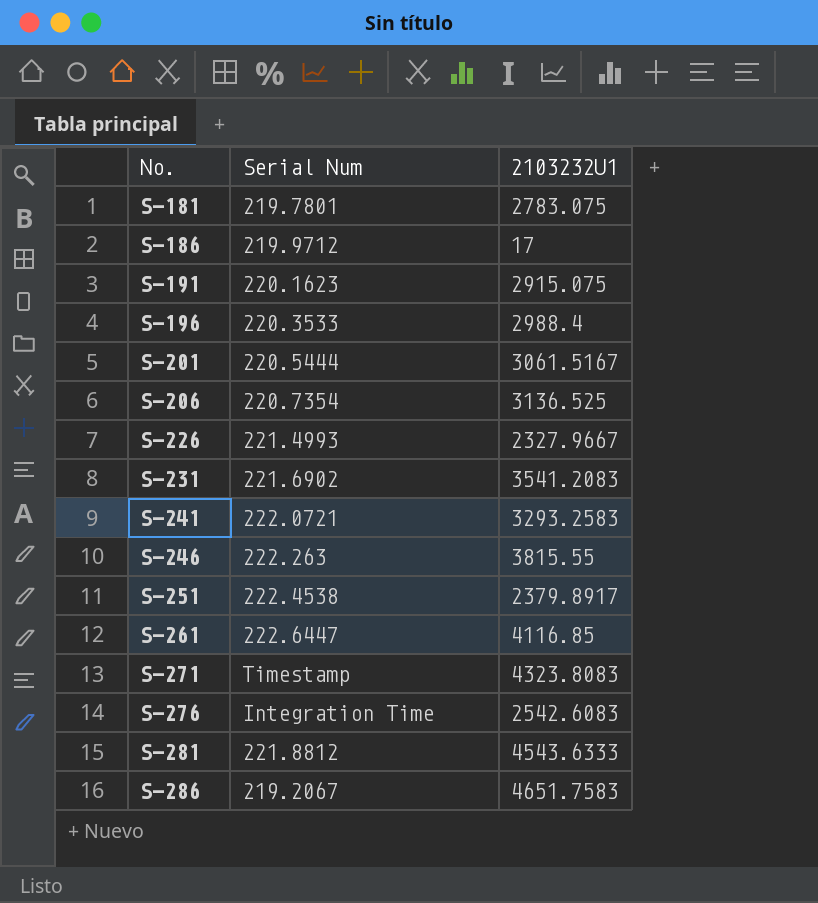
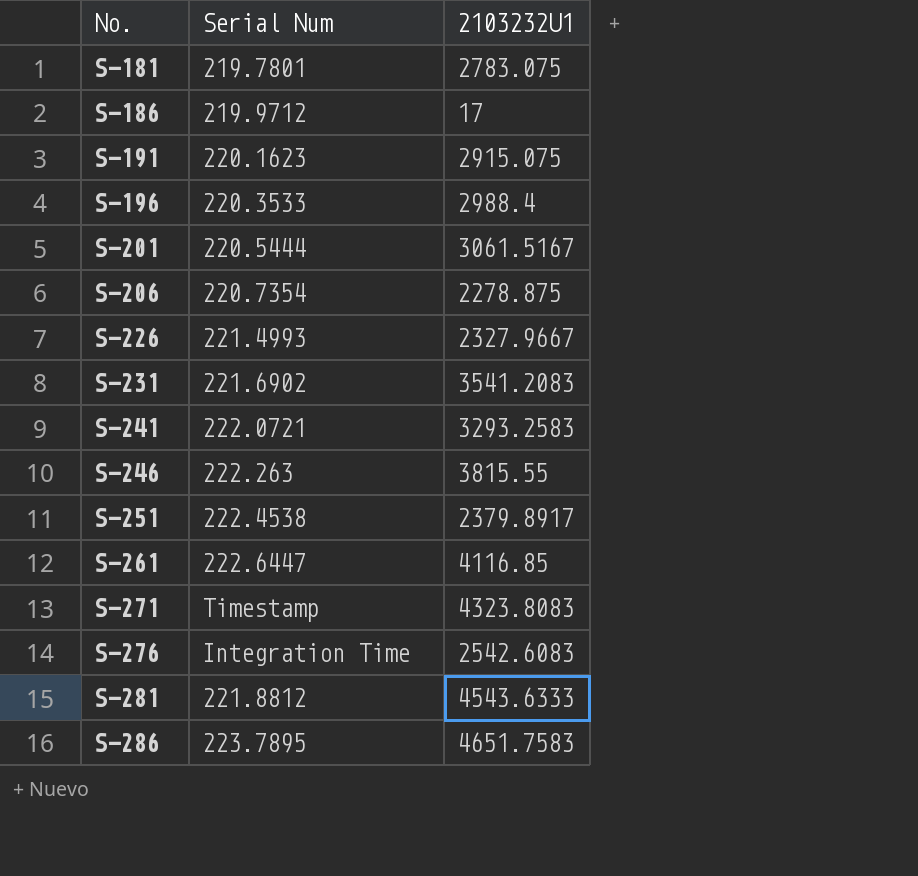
S-206 | 2103232U1: 3136.525 -> 2278.875
S-286 | Serial Num: 219.2067 -> 223.7895

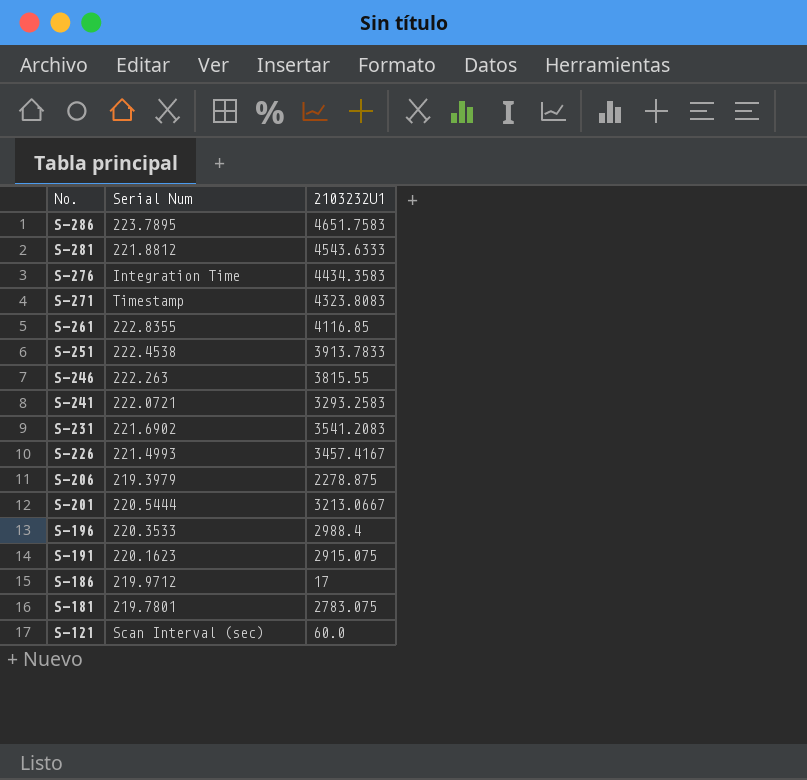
row order: No. ascending -> No. descending
S-276 | 2103232U1: 2542.6083 -> 4434.3583
S-261 | Serial Num: 222.6447 -> 222.8355
S-251 | 2103232U1: 2379.8917 -> 3913.7833
S-226 | 2103232U1: 2327.9667 -> 3457.4167
S-206 | Serial Num: 220.7354 -> 219.3979
S-201 | 2103232U1: 3061.5167 -> 3213.0667
row S-121: none -> Scan Interval (sec) | 60.0

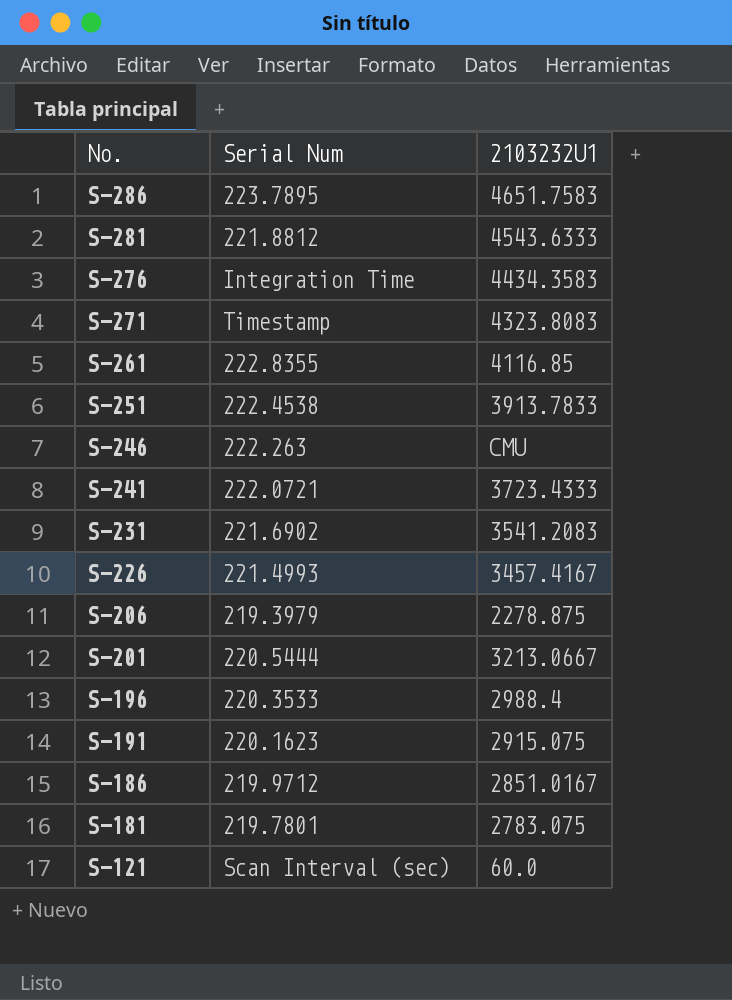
S-246 | 2103232U1: 3815.55 -> CMU
S-241 | 2103232U1: 3293.2583 -> 3723.4333
S-186 | 2103232U1: 17 -> 2851.0167

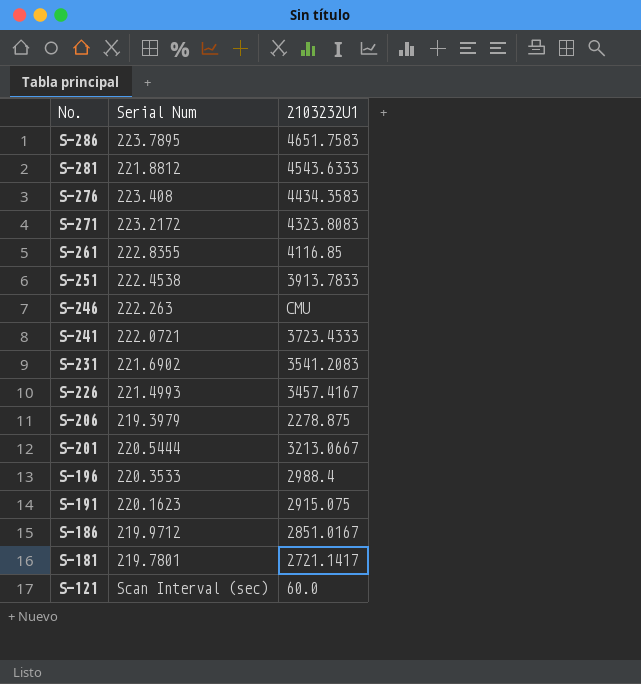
S-276 | Serial Num: Integration Time -> 223.408
S-271 | Serial Num: Timestamp -> 223.2172
S-181 | 2103232U1: 2783.075 -> 2721.1417

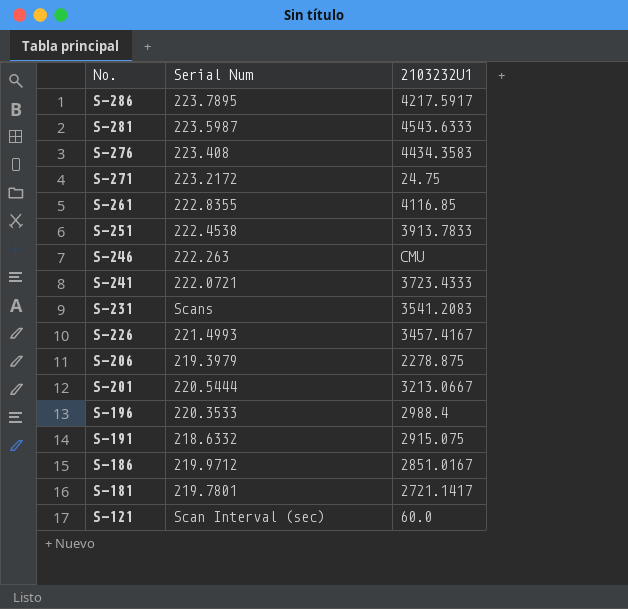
S-286 | 2103232U1: 4651.7583 -> 4217.5917
S-281 | Serial Num: 221.8812 -> 223.5987
S-271 | 2103232U1: 4323.8083 -> 24.75
S-231 | Serial Num: 221.6902 -> Scans
S-191 | Serial Num: 220.1623 -> 218.6332

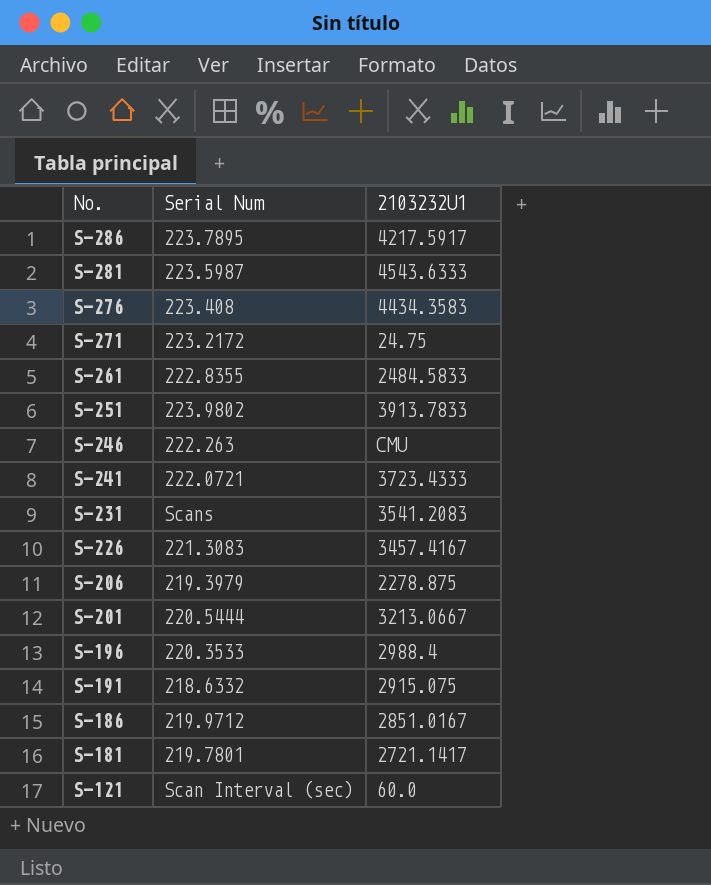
S-261 | 2103232U1: 4116.85 -> 2484.5833
S-251 | Serial Num: 222.4538 -> 223.9802
S-226 | Serial Num: 221.4993 -> 221.3083

